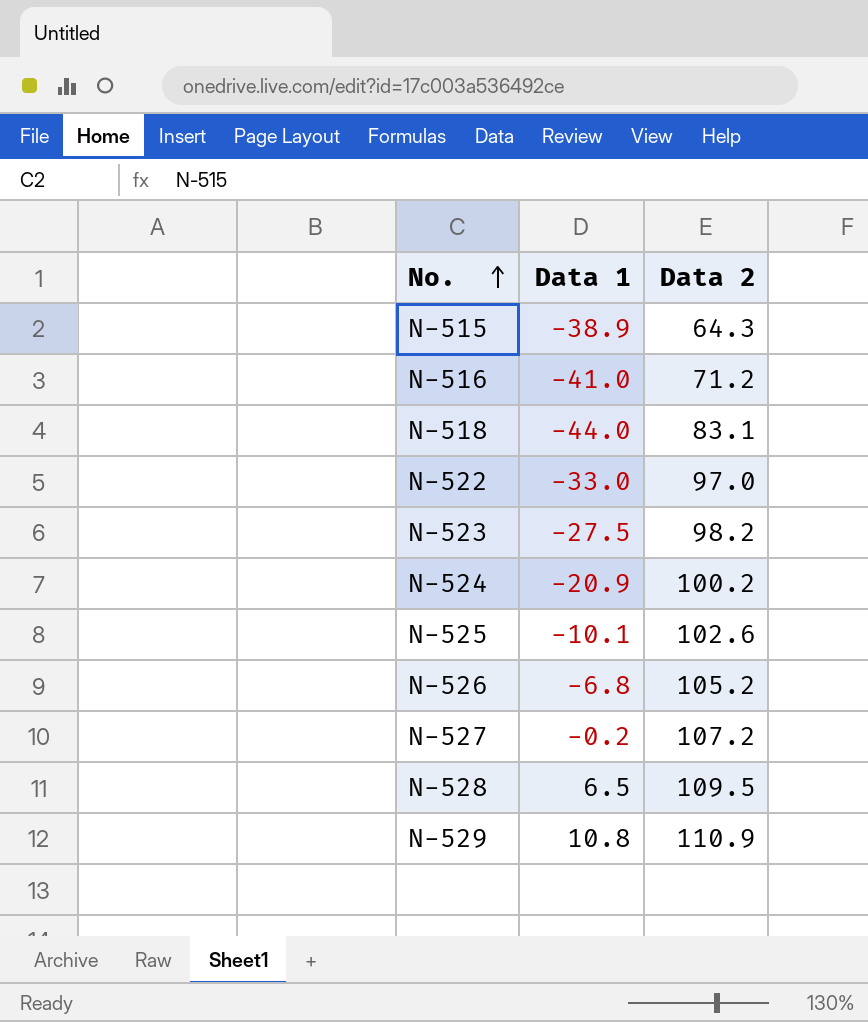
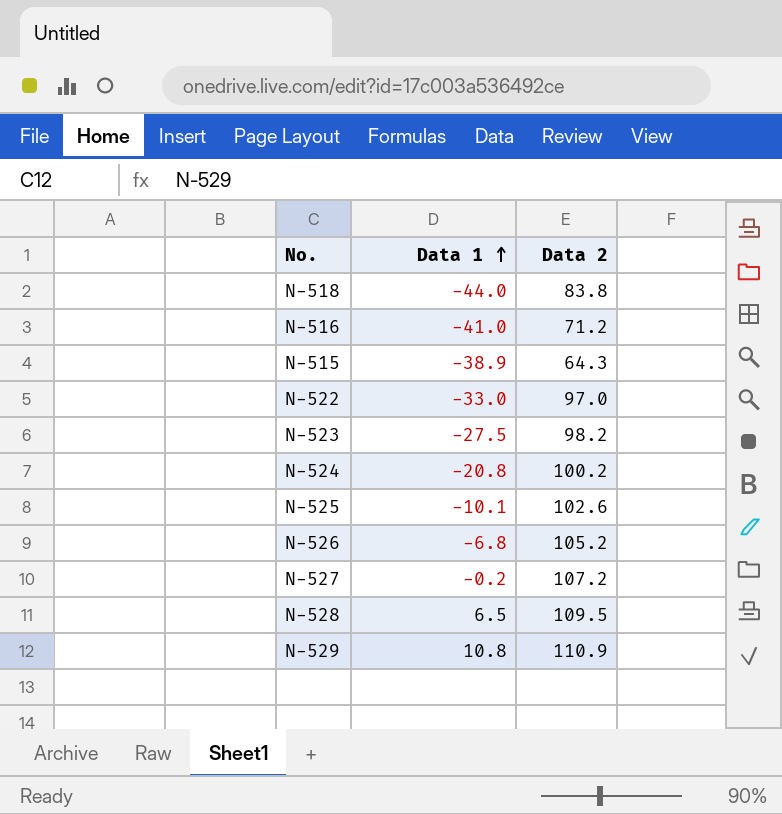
row order: No. ascending -> Data 1 ascending
N-518 | Data 2: 83.1 -> 83.8
N-524 | Data 1: -20.9 -> -20.8

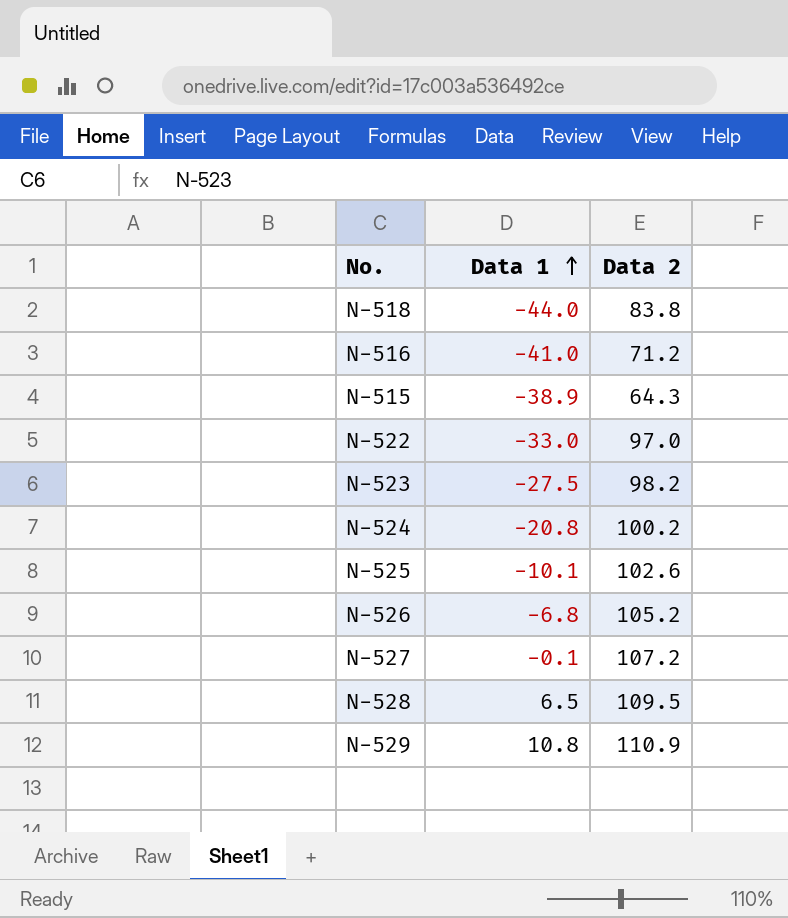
N-527 | Data 1: -0.2 -> -0.1

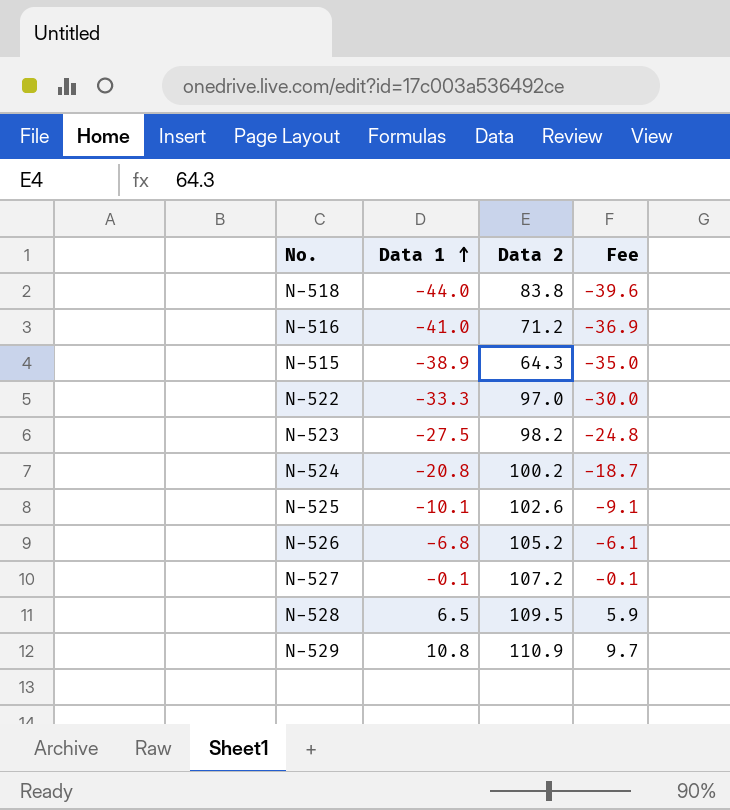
column Fee | formula: none -> [Data 1] * 0.9
N-522 | Data 1: -33.0 -> -33.3

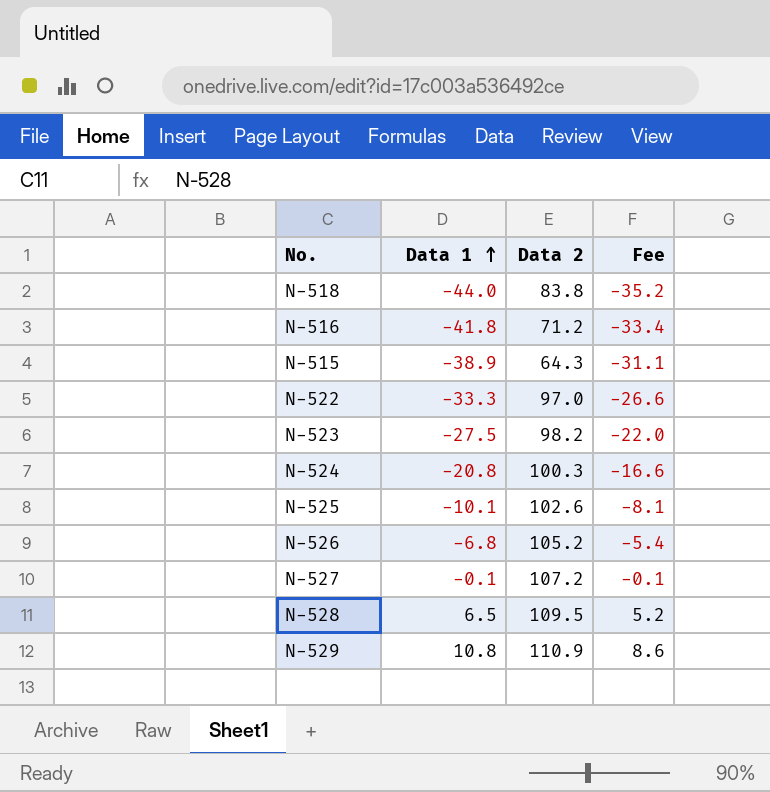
column Fee | formula: [Data 1] * 0.9 -> [Data 1] * 0.8
N-516 | Data 1: -41.0 -> -41.8
N-524 | Data 2: 100.2 -> 100.3

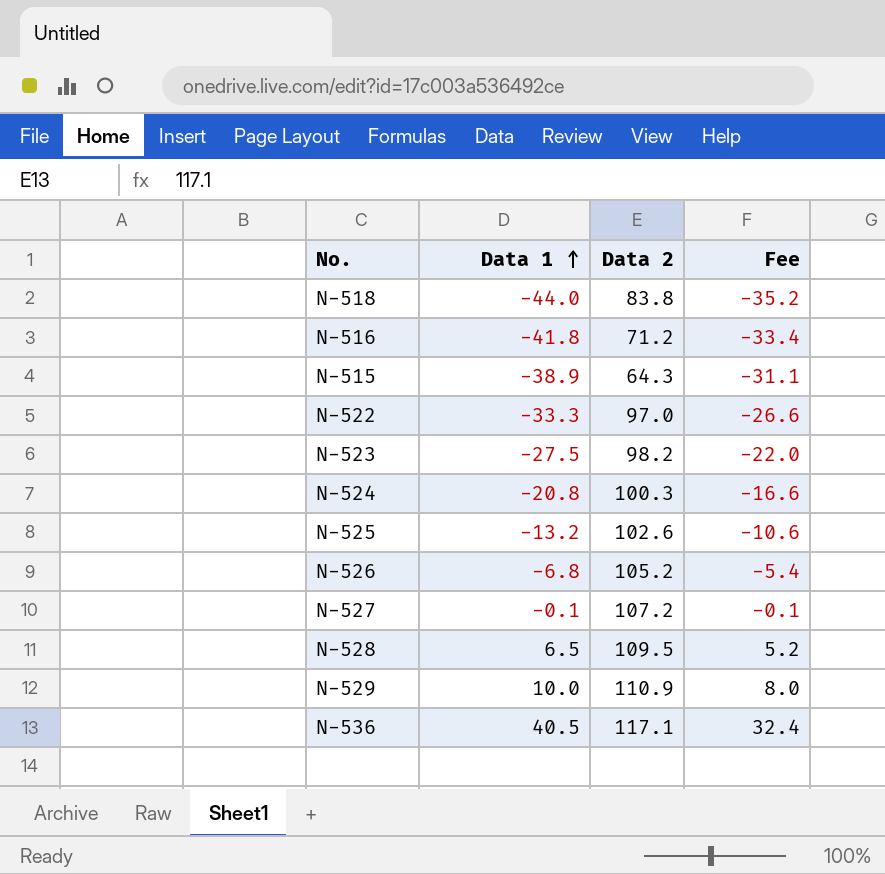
N-525 | Data 1: -10.1 -> -13.2
N-525 | Fee: -8.1 -> -10.6
N-529 | Data 1: 10.8 -> 10.0
N-529 | Fee: 8.6 -> 8.0
row N-536: none -> 40.5 | 117.1 | 32.4

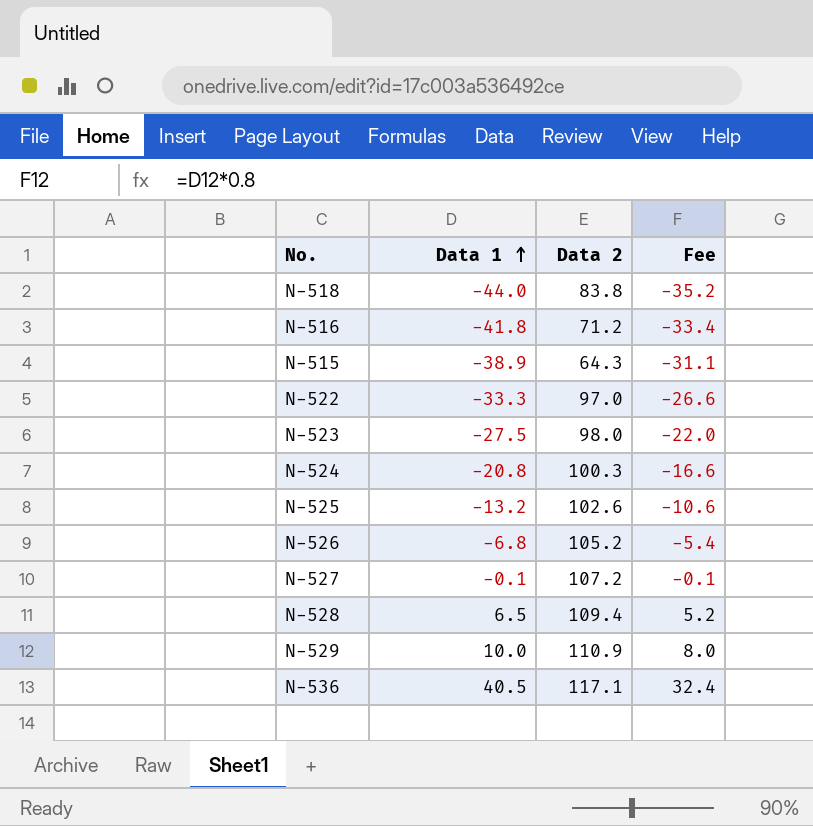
N-523 | Data 2: 98.2 -> 98.0
N-528 | Data 2: 109.5 -> 109.4

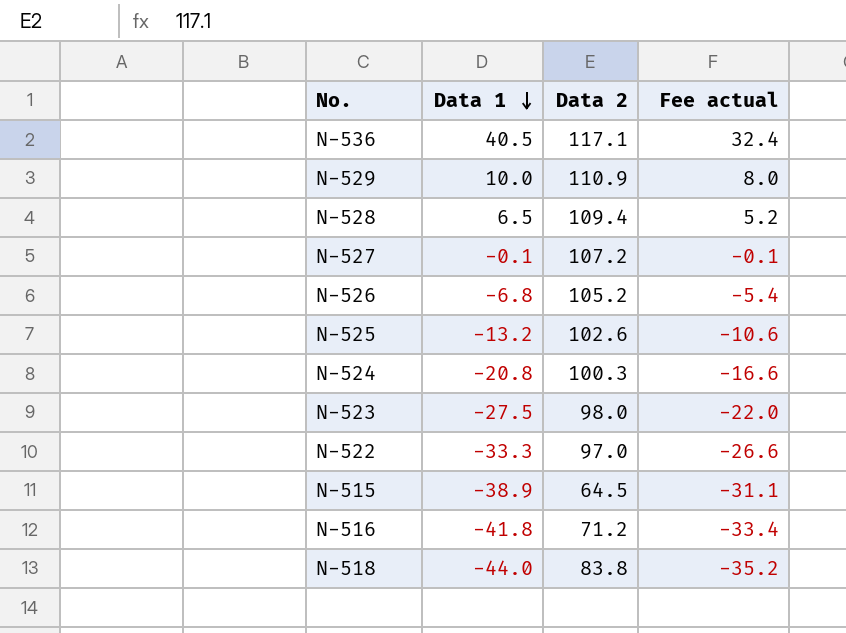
row order: Data 1 ascending -> Data 1 descending
column name: Fee -> Fee actual
N-515 | Data 2: 64.3 -> 64.5

